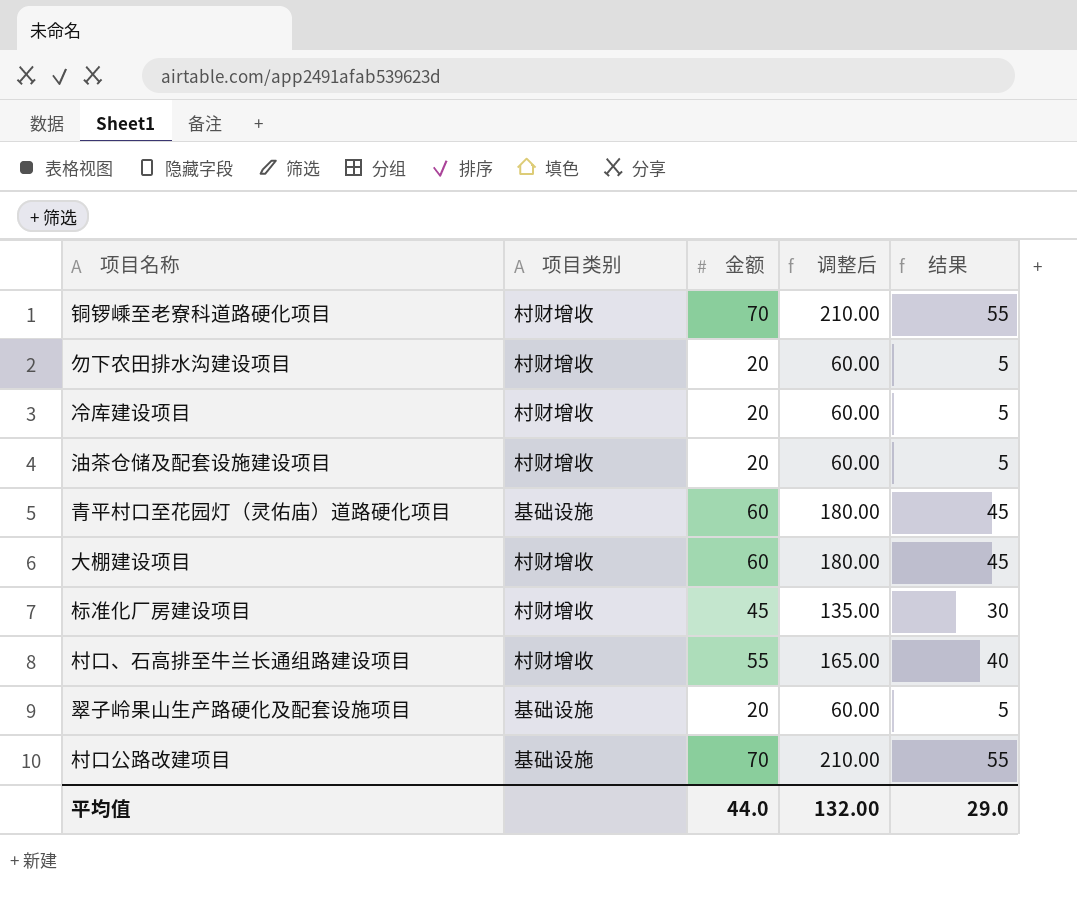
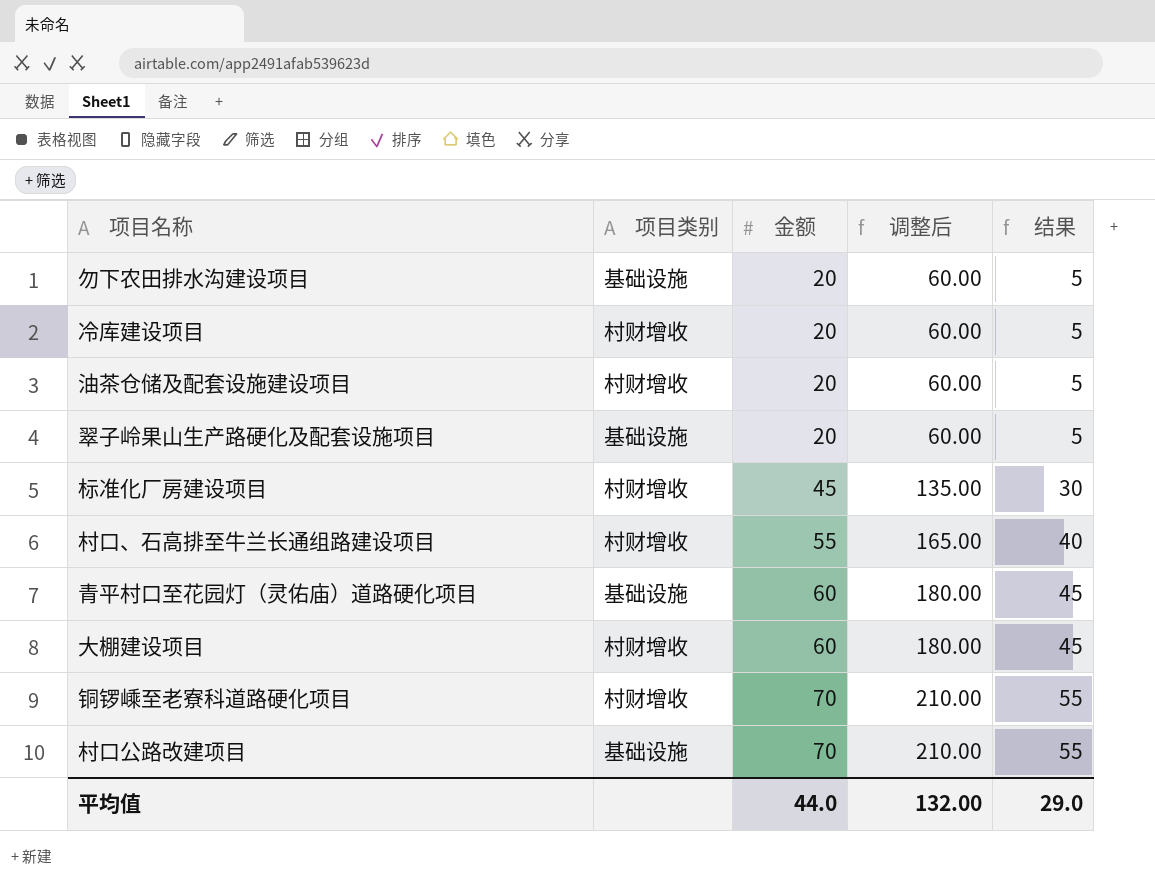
row order: none -> 金额 ascending
勿下农田排水沟建设项目 | 项目类别: 村财增收 -> 基础设施

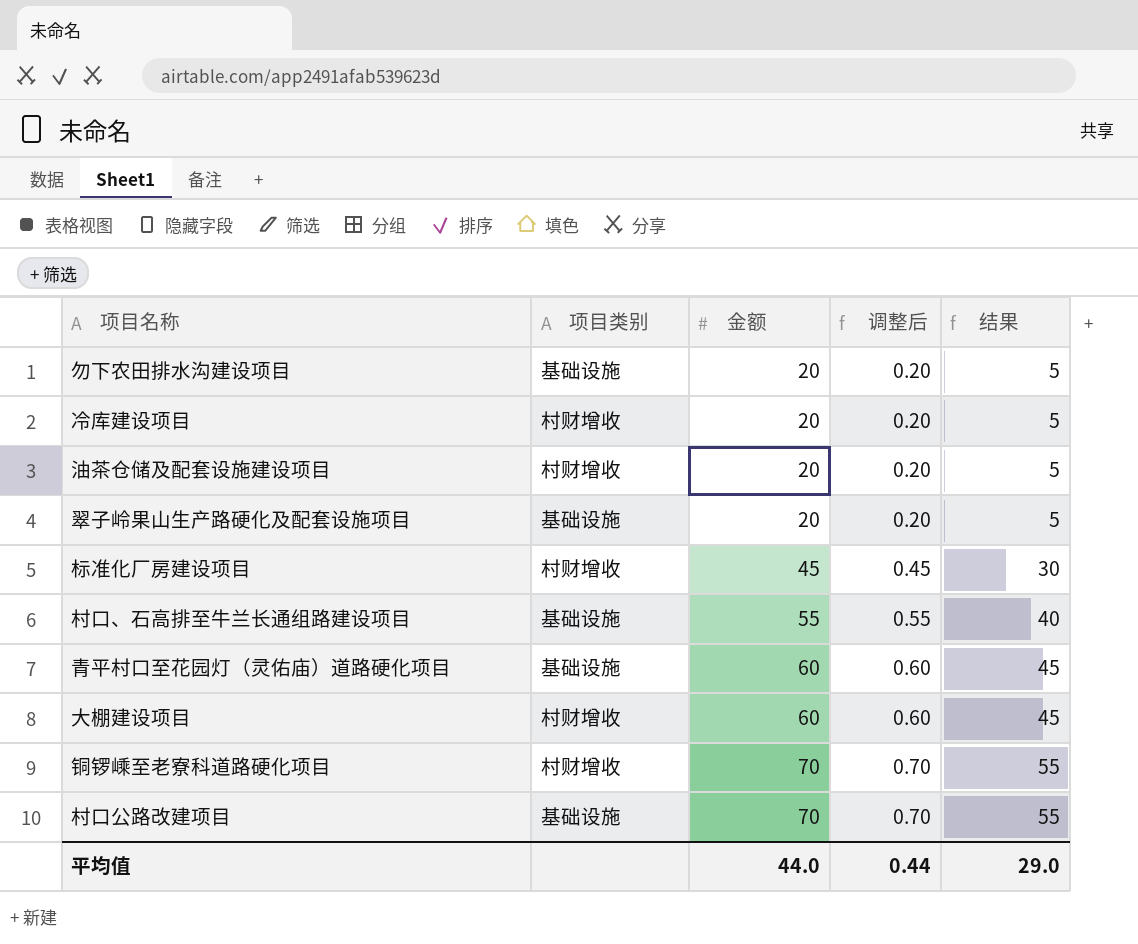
column 调整后 | formula: [金额] * 3 -> [金额] * 0.01
村口、石高排至牛兰长通组路建设项目 | 项目类别: 村财增收 -> 基础设施
平均值 | 调整后: 132.00 -> 0.44

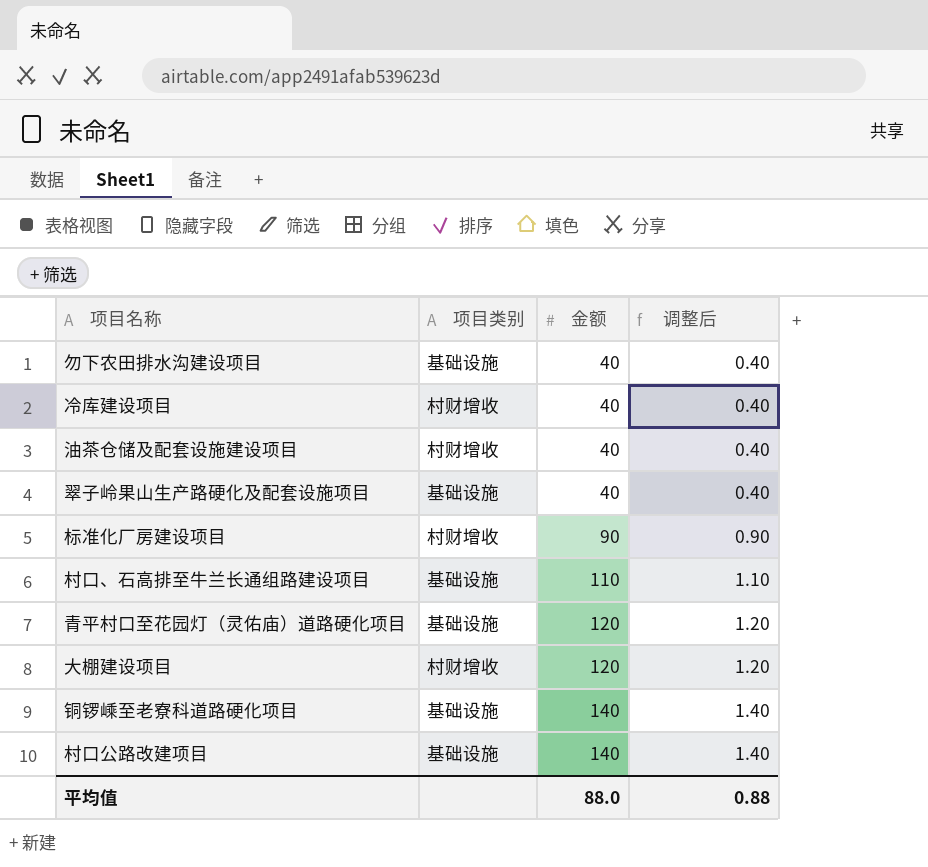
column 结果 | formula: [金额] - 15 -> none
勿下农田排水沟建设项目 | 金额: 20 -> 40
勿下农田排水沟建设项目 | 调整后: 0.20 -> 0.40
冷库建设项目 | 金额: 20 -> 40
冷库建设项目 | 调整后: 0.20 -> 0.40
油茶仓储及配套设施建设项目 | 金额: 20 -> 40
油茶仓储及配套设施建设项目 | 调整后: 0.20 -> 0.40
翠子岭果山生产路硬化及配套设施项目 | 金额: 20 -> 40
翠子岭果山生产路硬化及配套设施项目 | 调整后: 0.20 -> 0.40
标准化厂房建设项目 | 金额: 45 -> 90
标准化厂房建设项目 | 调整后: 0.45 -> 0.90
村口、石高排至牛兰长通组路建设项目 | 金额: 55 -> 110
村口、石高排至牛兰长通组路建设项目 | 调整后: 0.55 -> 1.10
青平村口至花园灯（灵佑庙）道路硬化项目 | 金额: 60 -> 120
青平村口至花园灯（灵佑庙）道路硬化项目 | 调整后: 0.60 -> 1.20
大棚建设项目 | 金额: 60 -> 120
大棚建设项目 | 调整后: 0.60 -> 1.20
铜锣嵊至老寮科道路硬化项目 | 项目类别: 村财增收 -> 基础设施
铜锣嵊至老寮科道路硬化项目 | 金额: 70 -> 140
铜锣嵊至老寮科道路硬化项目 | 调整后: 0.70 -> 1.40
村口公路改建项目 | 金额: 70 -> 140
村口公路改建项目 | 调整后: 0.70 -> 1.40
平均值 | 金额: 44.0 -> 88.0
平均值 | 调整后: 0.44 -> 0.88

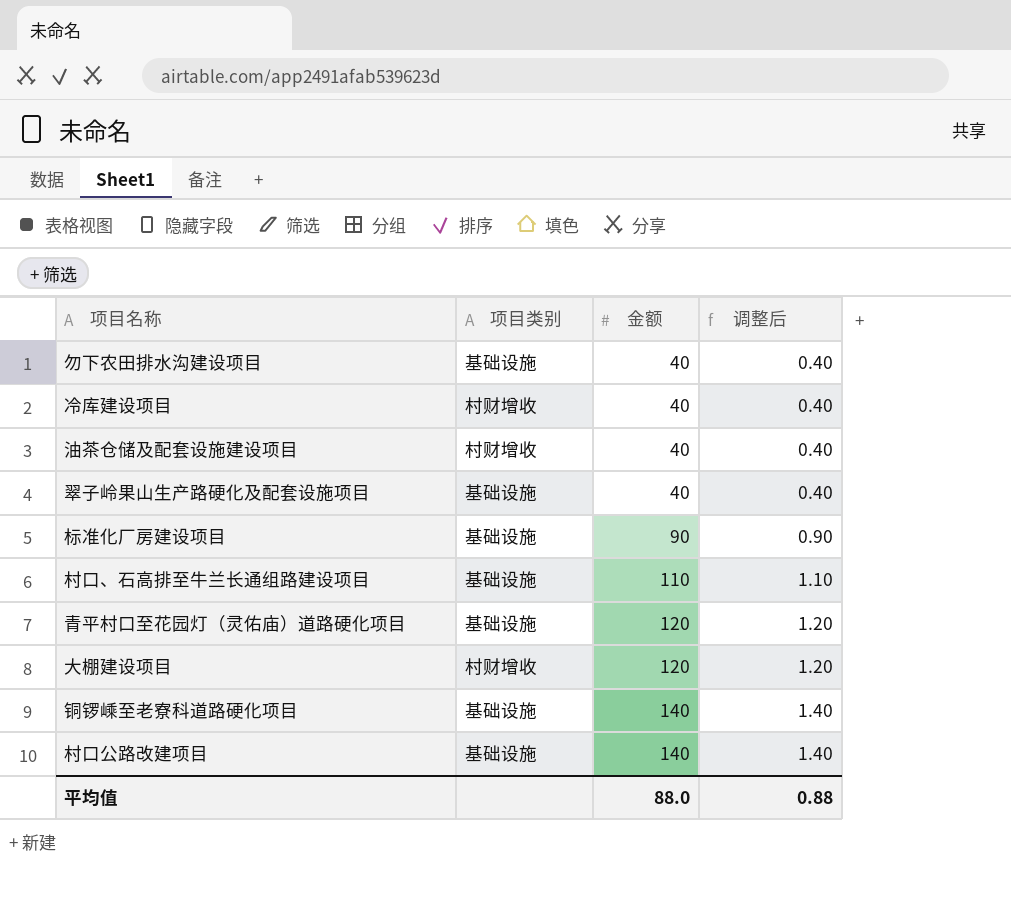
标准化厂房建设项目 | 项目类别: 村财增收 -> 基础设施

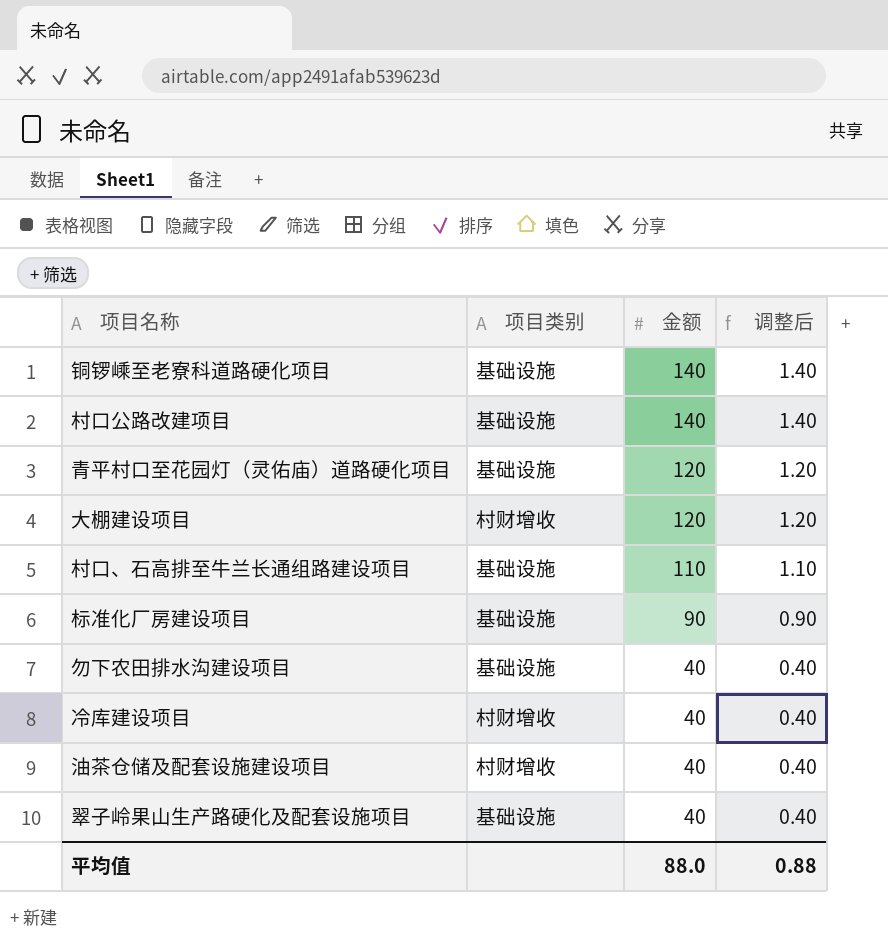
row order: 金额 ascending -> 金额 descending

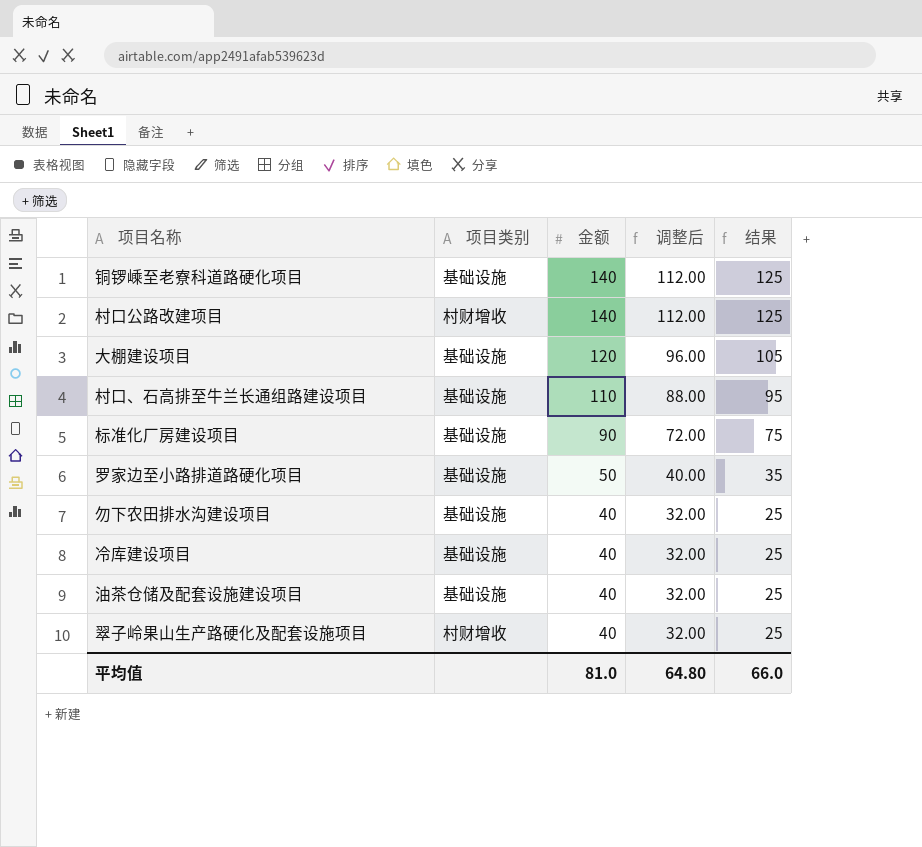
column 调整后 | formula: [金额] * 0.01 -> [金额] * 0.8
column 结果 | formula: none -> [金额] - 15
row 青平村口至花园灯（灵佑庙）道路硬化项目: 基础设施 | 120 | 1.20 -> none
村口公路改建项目 | 项目类别: 基础设施 -> 村财增收
大棚建设项目 | 项目类别: 村财增收 -> 基础设施
row 罗家边至小路排道路硬化项目: none -> 基础设施 | 50 | 40.00 | 35
冷库建设项目 | 项目类别: 村财增收 -> 基础设施
油茶仓储及配套设施建设项目 | 项目类别: 村财增收 -> 基础设施
翠子岭果山生产路硬化及配套设施项目 | 项目类别: 基础设施 -> 村财增收
平均值 | 金额: 88.0 -> 81.0
平均值 | 调整后: 0.88 -> 64.80

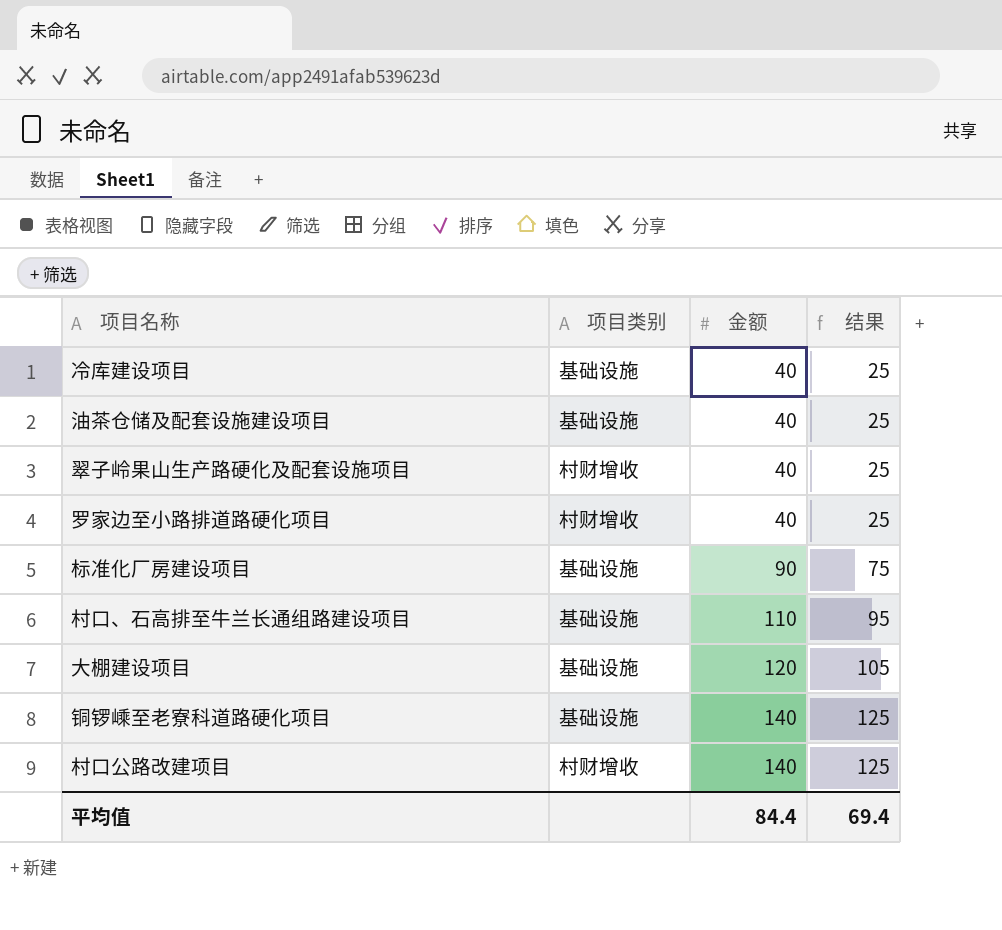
row order: 金额 descending -> 金额 ascending
column 调整后 | formula: [金额] * 0.8 -> none
row 勿下农田排水沟建设项目: 基础设施 | 40 | 32.00 | 25 -> none
罗家边至小路排道路硬化项目 | 项目类别: 基础设施 -> 村财增收
罗家边至小路排道路硬化项目 | 金额: 50 -> 40
罗家边至小路排道路硬化项目 | 结果: 35 -> 25
平均值 | 金额: 81.0 -> 84.4
平均值 | 结果: 66.0 -> 69.4

